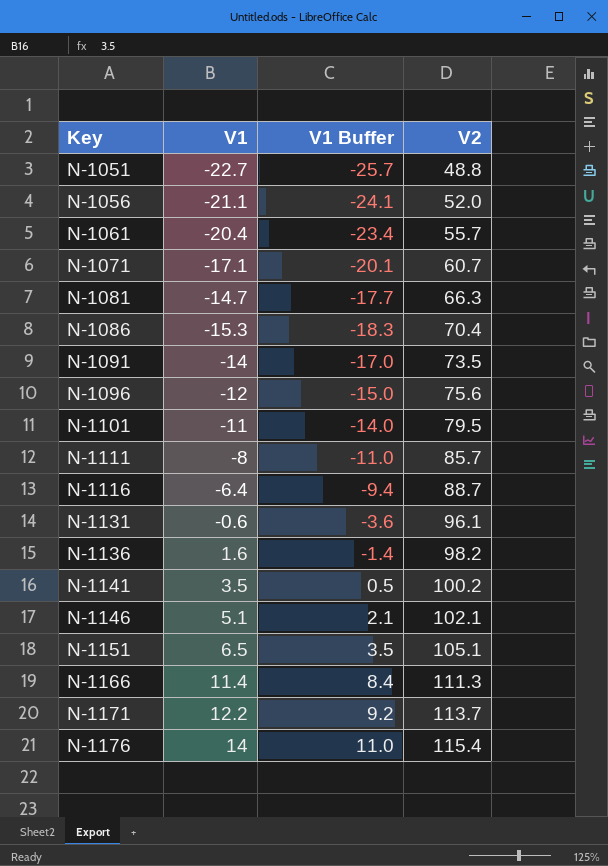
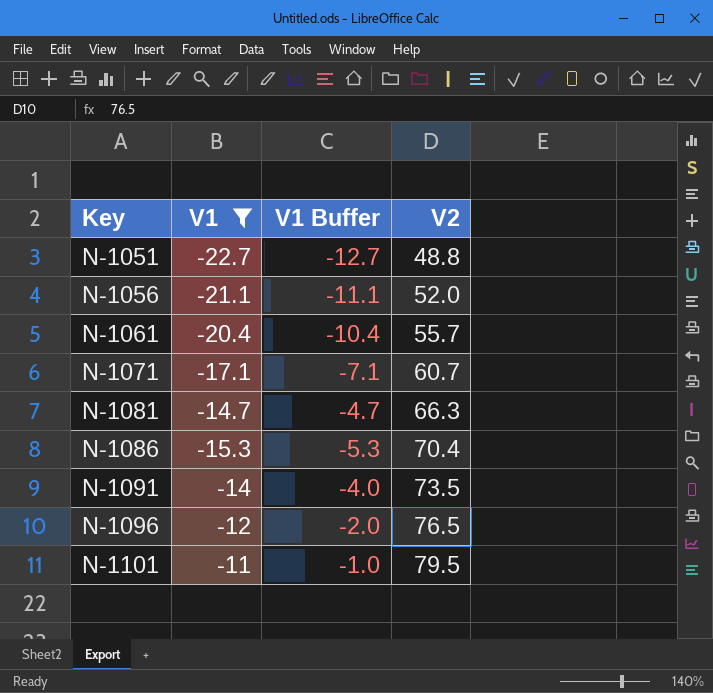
filter: none -> V1 <= -11
column V1 Buffer | formula: [V1] - 3 -> [V1] + 10
N-1096 | V2: 75.6 -> 76.5

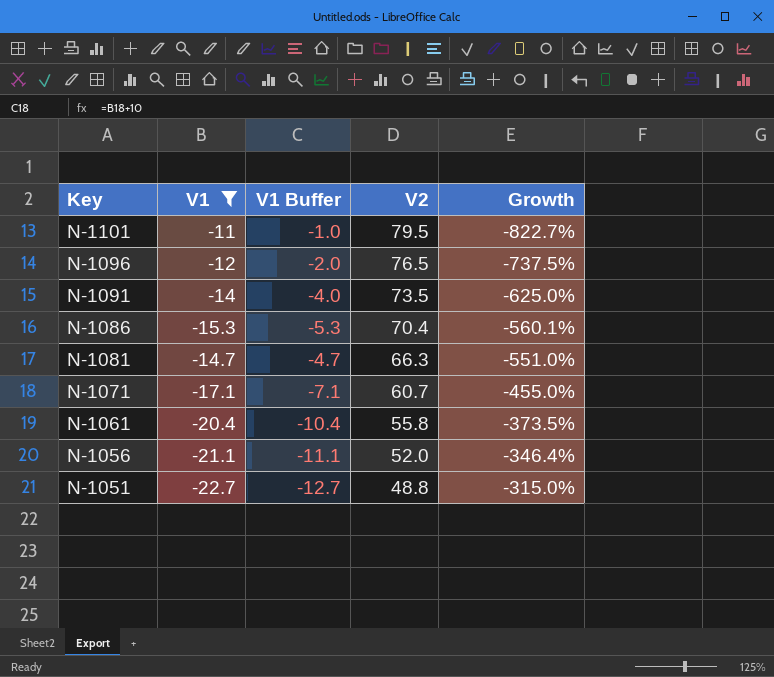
row order: Key ascending -> Key descending
column Growth | formula: none -> ([V2] - [V1]) / [V1]
N-1061 | V2: 55.7 -> 55.8

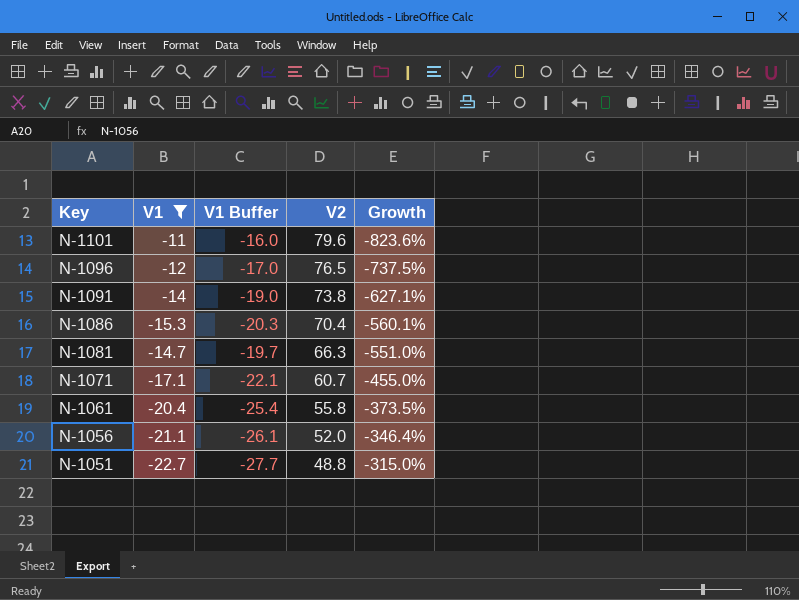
column V1 Buffer | formula: [V1] + 10 -> [V1] - 5
N-1101 | V2: 79.5 -> 79.6
N-1101 | Growth: -822.7% -> -823.6%
N-1091 | V2: 73.5 -> 73.8
N-1091 | Growth: -625.0% -> -627.1%

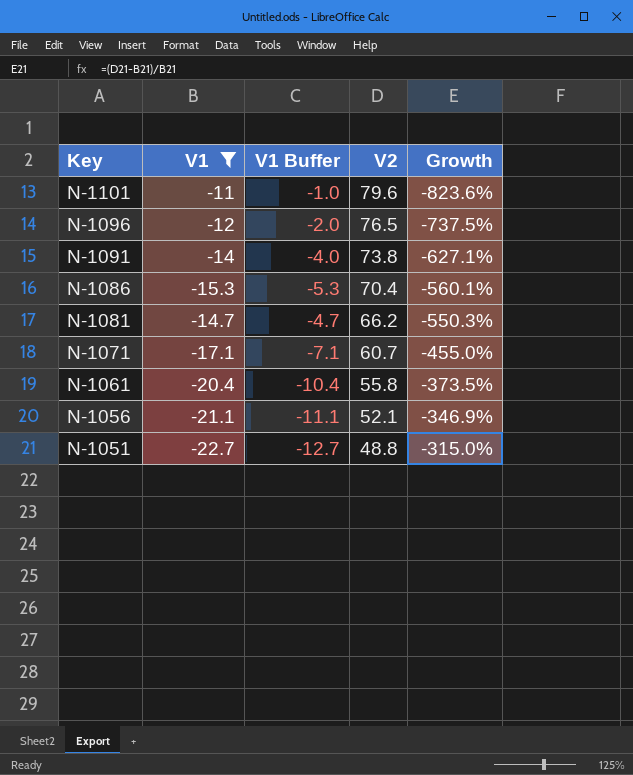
column V1 Buffer | formula: [V1] - 5 -> [V1] + 10
N-1081 | V2: 66.3 -> 66.2
N-1081 | Growth: -551.0% -> -550.3%
N-1056 | V2: 52.0 -> 52.1
N-1056 | Growth: -346.4% -> -346.9%

